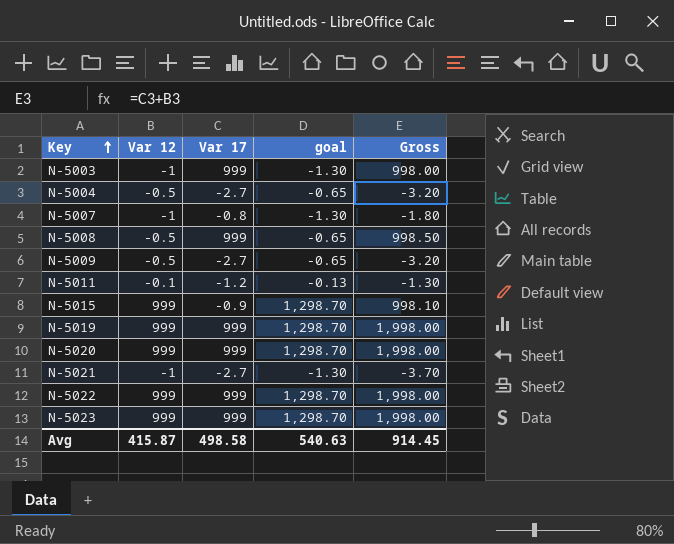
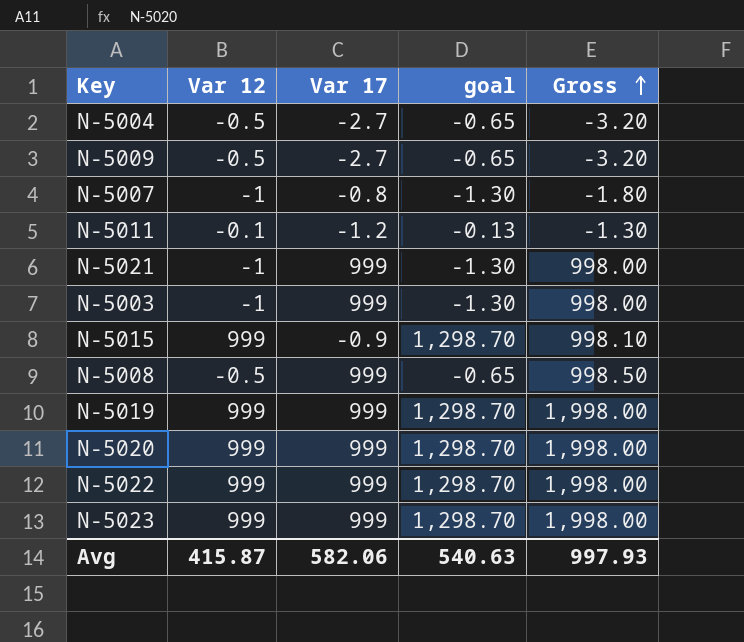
row order: Key ascending -> Gross ascending
N-5021 | Var 17: -2.7 -> 999
N-5021 | Gross: -3.70 -> 998.00
Avg | Var 17: 498.58 -> 582.06
Avg | Gross: 914.45 -> 997.93

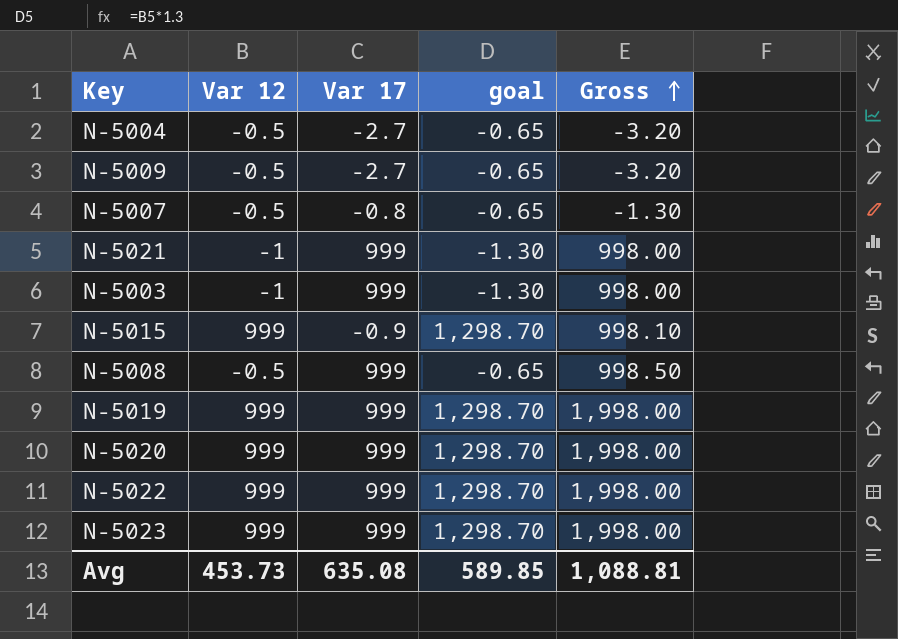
row N-5011: -0.1 | -1.2 | -0.13 | -1.30 -> none
N-5007 | Var 12: -1 -> -0.5
N-5007 | goal: -1.30 -> -0.65
N-5007 | Gross: -1.80 -> -1.30
Avg | Var 12: 415.87 -> 453.73
Avg | Var 17: 582.06 -> 635.08
Avg | goal: 540.63 -> 589.85
Avg | Gross: 997.93 -> 1,088.81

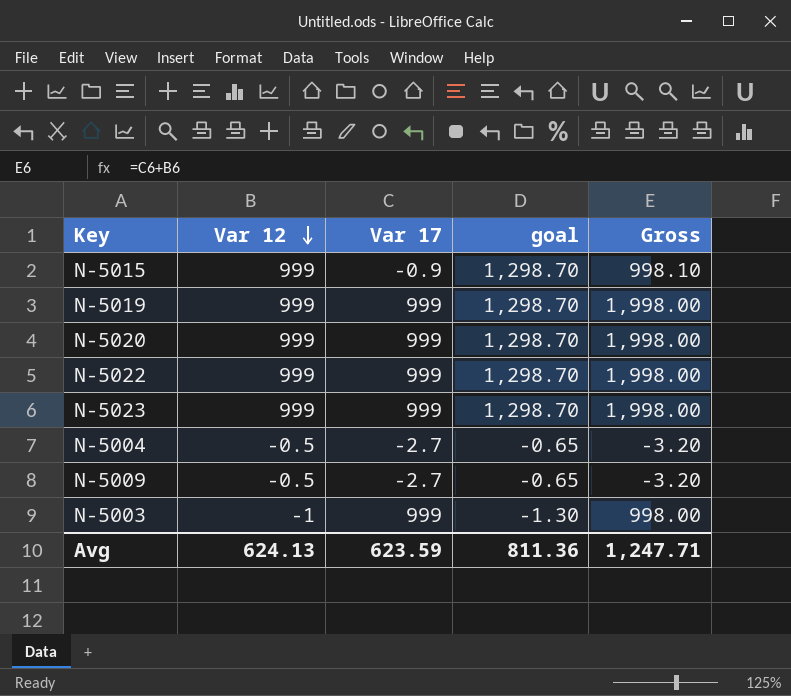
row order: Gross ascending -> Var 12 descending
row N-5007: -0.5 | -0.8 | -0.65 | -1.30 -> none
row N-5021: -1 | 999 | -1.30 | 998.00 -> none
row N-5008: -0.5 | 999 | -0.65 | 998.50 -> none
Avg | Var 12: 453.73 -> 624.13
Avg | Var 17: 635.08 -> 623.59
Avg | goal: 589.85 -> 811.36
Avg | Gross: 1,088.81 -> 1,247.71

